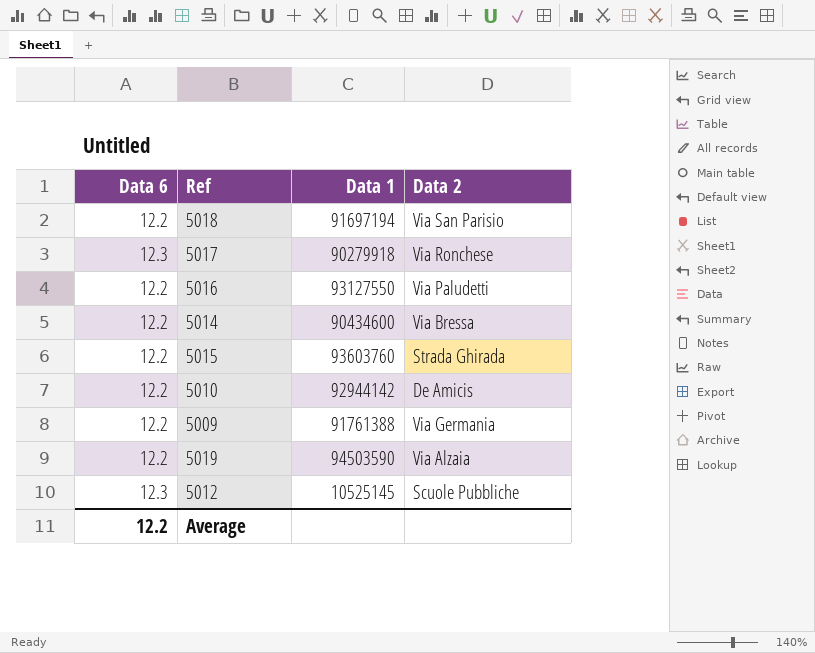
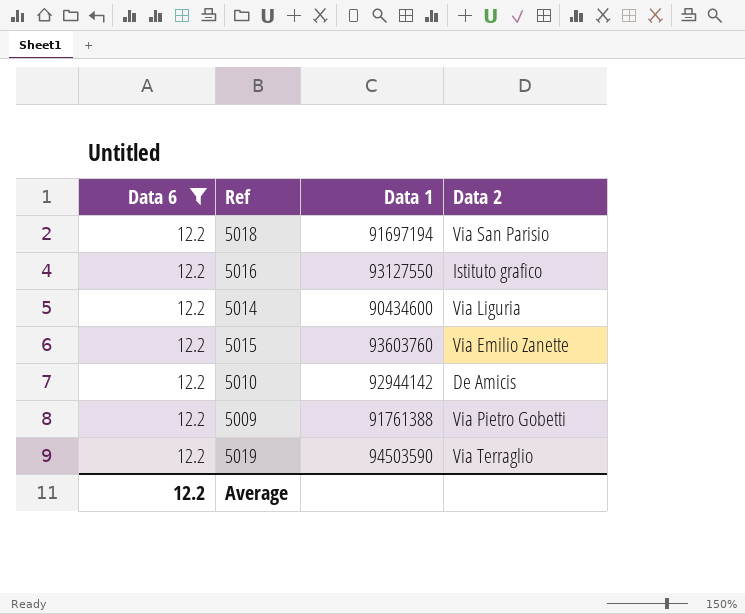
filter: none -> Data 6 = 12.2
5016 | Data 2: Via Paludetti -> Istituto grafico
5014 | Data 2: Via Bressa -> Via Liguria
5015 | Data 2: Strada Ghirada -> Via Emilio Zanette
5009 | Data 2: Via Germania -> Via Pietro Gobetti
5019 | Data 2: Via Alzaia -> Via Terraglio

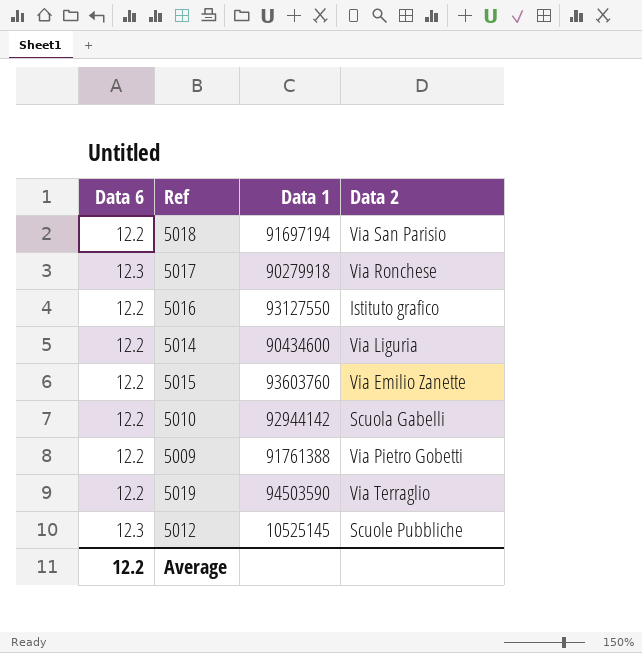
filter: Data 6 = 12.2 -> none
5010 | Data 2: De Amicis -> Scuola Gabelli

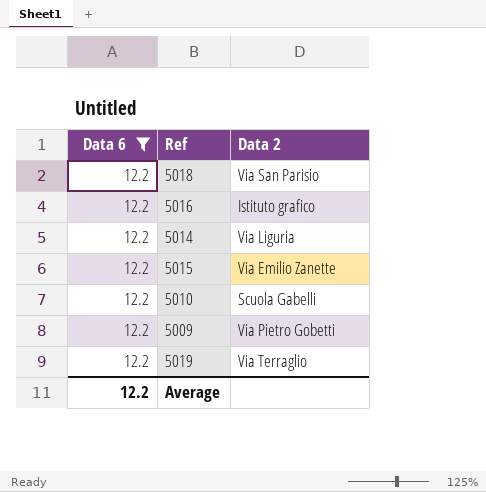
filter: none -> Data 6 = 12.2
column Data 1 | position: 3 -> none

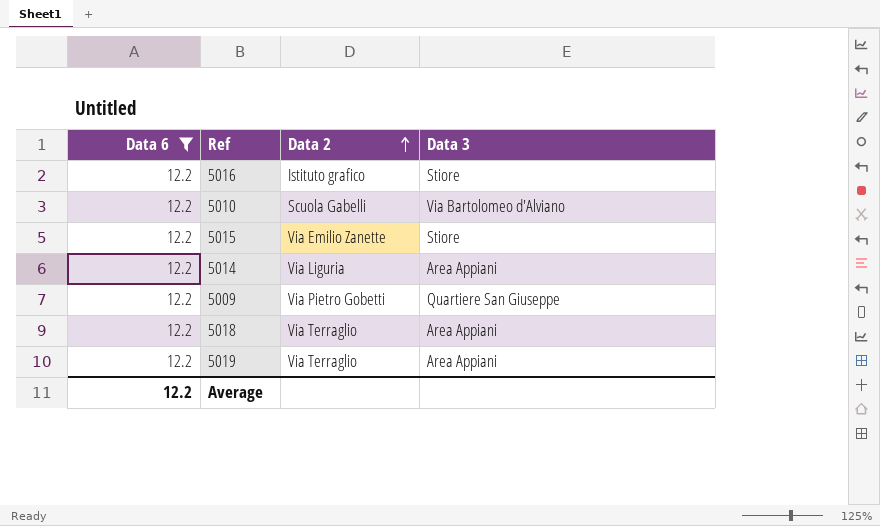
row order: none -> Data 2 ascending
column Data 3 | position: none -> 4
5018 | Data 2: Via San Parisio -> Via Terraglio

